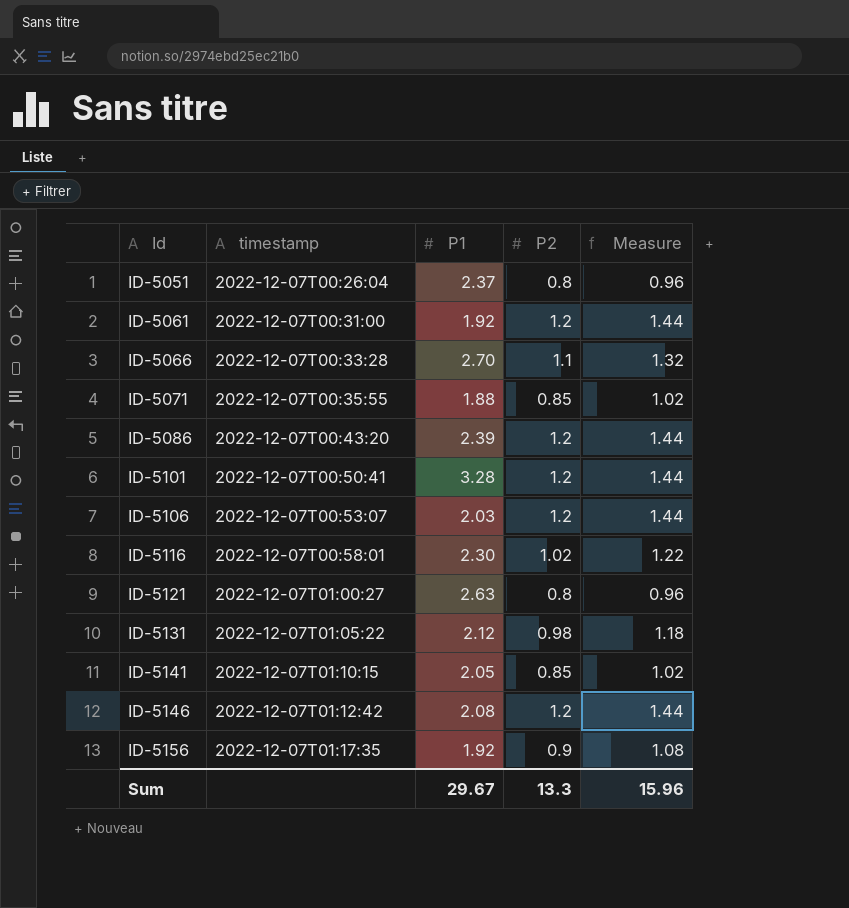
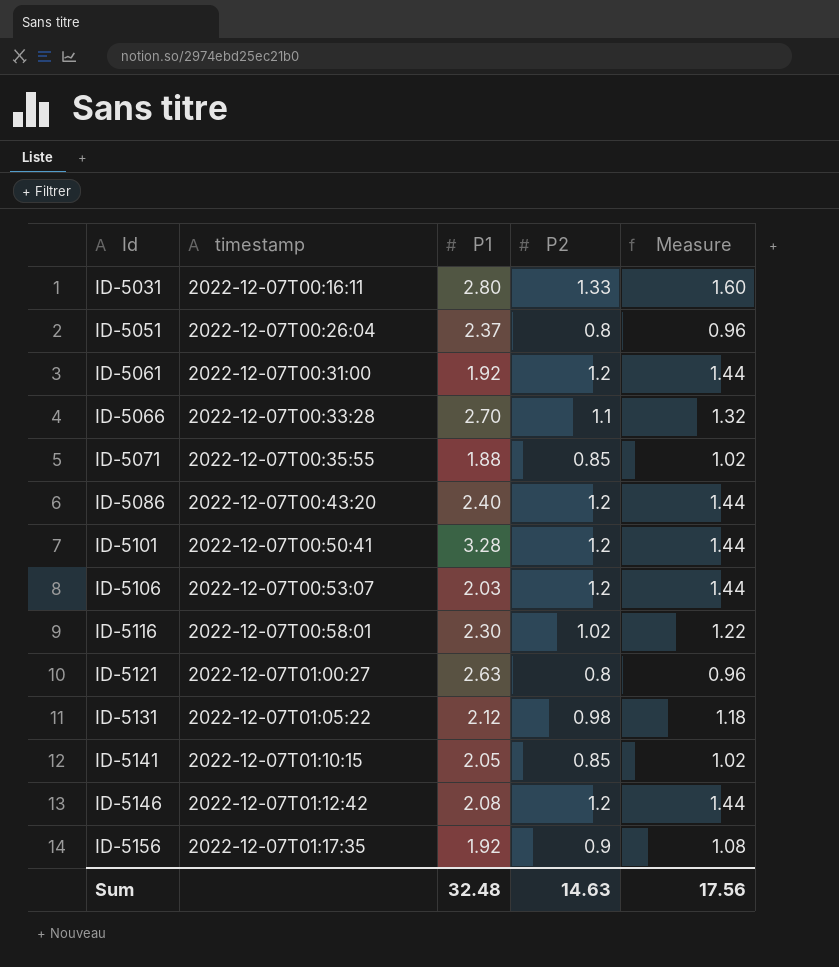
row ID-5031: none -> 2022-12-07T00:16:11 | 2.80 | 1.33 | 1.60
ID-5086 | P1: 2.39 -> 2.40
Sum | P1: 29.67 -> 32.48
Sum | P2: 13.3 -> 14.63
Sum | Measure: 15.96 -> 17.56

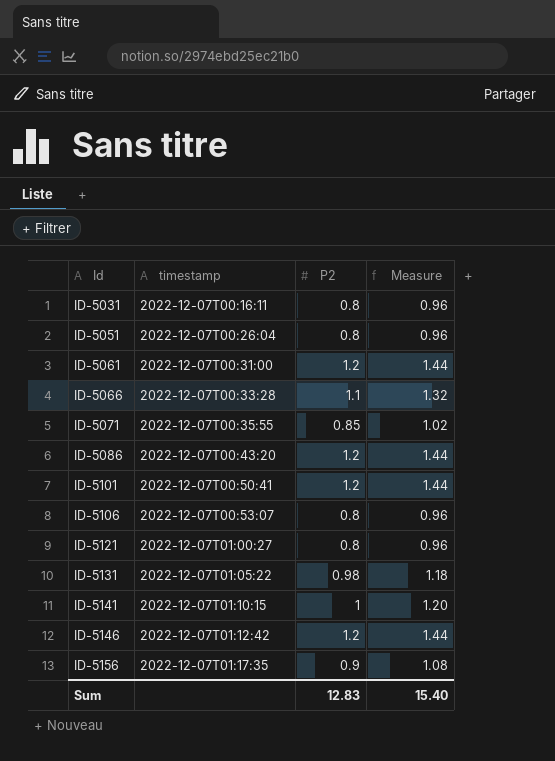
column P1 | position: 3 -> none
row ID-5116: 2022-12-07T00:58:01 | 2.30 | 1.02 | 1.22 -> none
ID-5031 | P2: 1.33 -> 0.8
ID-5031 | Measure: 1.60 -> 0.96
ID-5106 | P2: 1.2 -> 0.8
ID-5106 | Measure: 1.44 -> 0.96
ID-5141 | P2: 0.85 -> 1
ID-5141 | Measure: 1.02 -> 1.20
Sum | P2: 14.63 -> 12.83
Sum | Measure: 17.56 -> 15.40

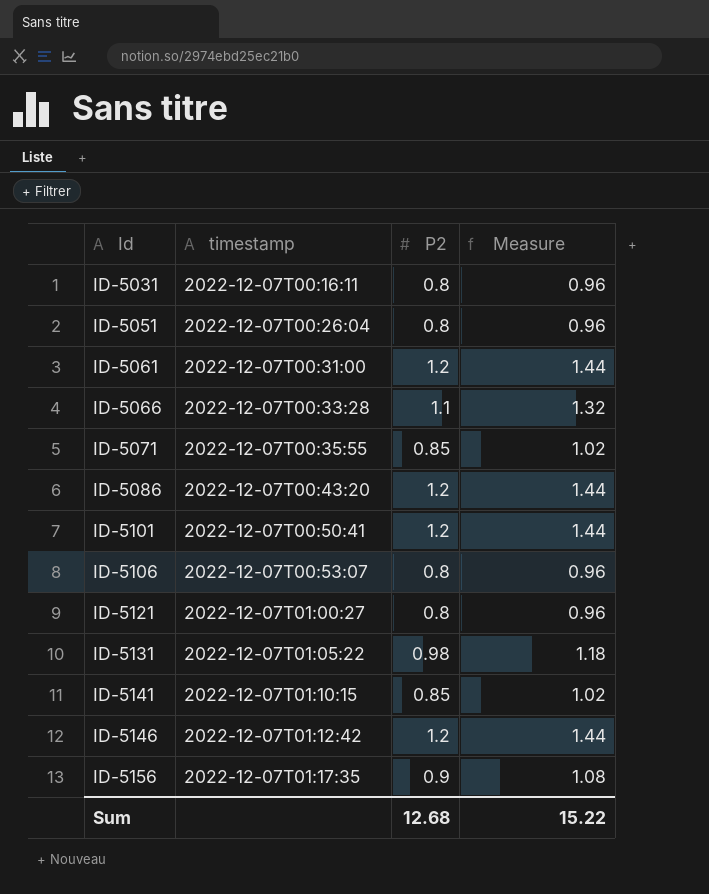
ID-5141 | P2: 1 -> 0.85
ID-5141 | Measure: 1.20 -> 1.02
Sum | P2: 12.83 -> 12.68
Sum | Measure: 15.40 -> 15.22

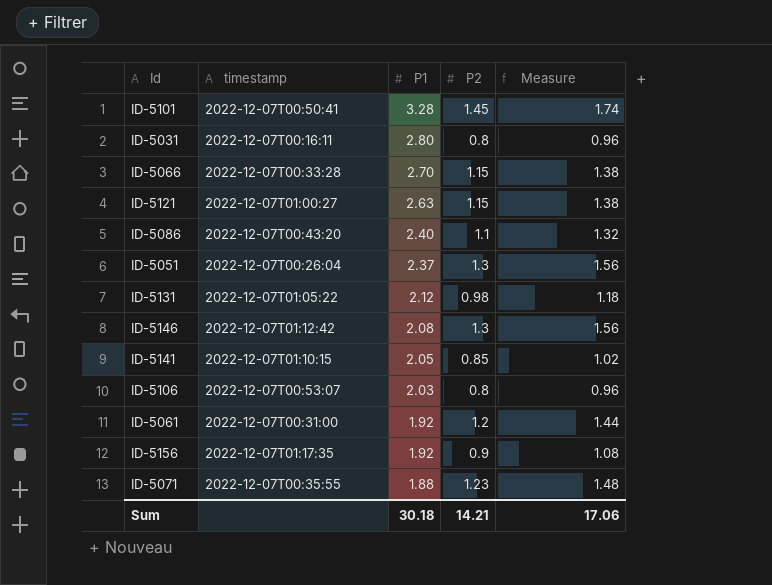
row order: Id ascending -> P1 descending
column P1 | position: none -> 3
ID-5101 | P2: 1.2 -> 1.45
ID-5101 | Measure: 1.44 -> 1.74
ID-5066 | P2: 1.1 -> 1.15
ID-5066 | Measure: 1.32 -> 1.38
ID-5121 | P2: 0.8 -> 1.15
ID-5121 | Measure: 0.96 -> 1.38
ID-5086 | P2: 1.2 -> 1.1
ID-5086 | Measure: 1.44 -> 1.32
ID-5051 | P2: 0.8 -> 1.3
ID-5051 | Measure: 0.96 -> 1.56
ID-5146 | P2: 1.2 -> 1.3
ID-5146 | Measure: 1.44 -> 1.56
ID-5071 | P2: 0.85 -> 1.23
ID-5071 | Measure: 1.02 -> 1.48
Sum | P2: 12.68 -> 14.21
Sum | Measure: 15.22 -> 17.06

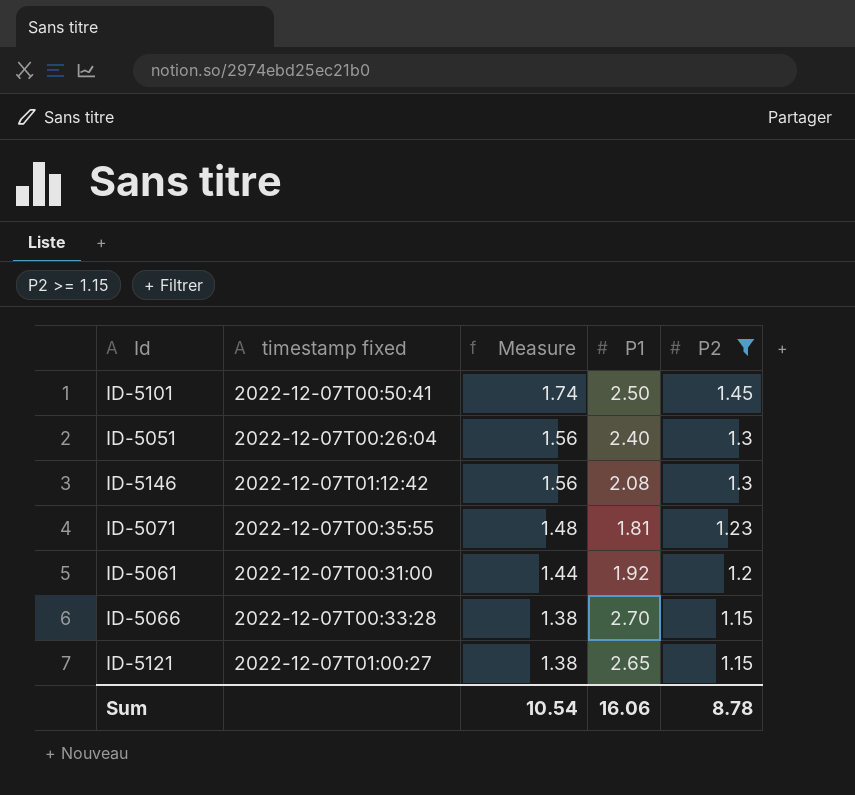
filter: none -> P2 >= 1.15
row order: P1 descending -> Measure descending
column name: timestamp -> timestamp fixed
column Measure | position: 5 -> 3
ID-5101 | P1: 3.28 -> 2.50
ID-5051 | P1: 2.37 -> 2.40
ID-5071 | P1: 1.88 -> 1.81
ID-5121 | P1: 2.63 -> 2.65
Sum | Measure: 17.06 -> 10.54
Sum | P1: 30.18 -> 16.06
Sum | P2: 14.21 -> 8.78

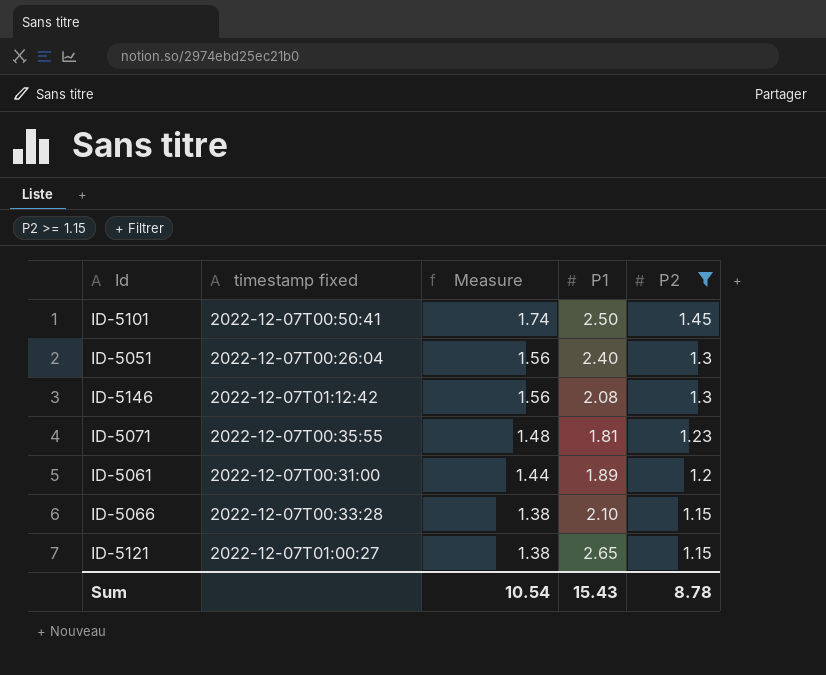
ID-5061 | P1: 1.92 -> 1.89
ID-5066 | P1: 2.70 -> 2.10
Sum | P1: 16.06 -> 15.43

